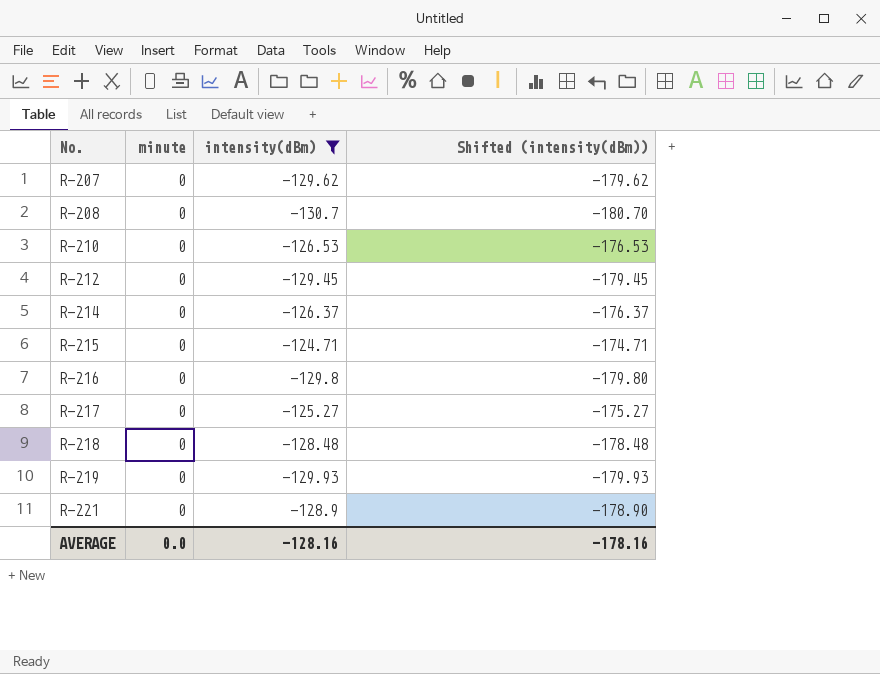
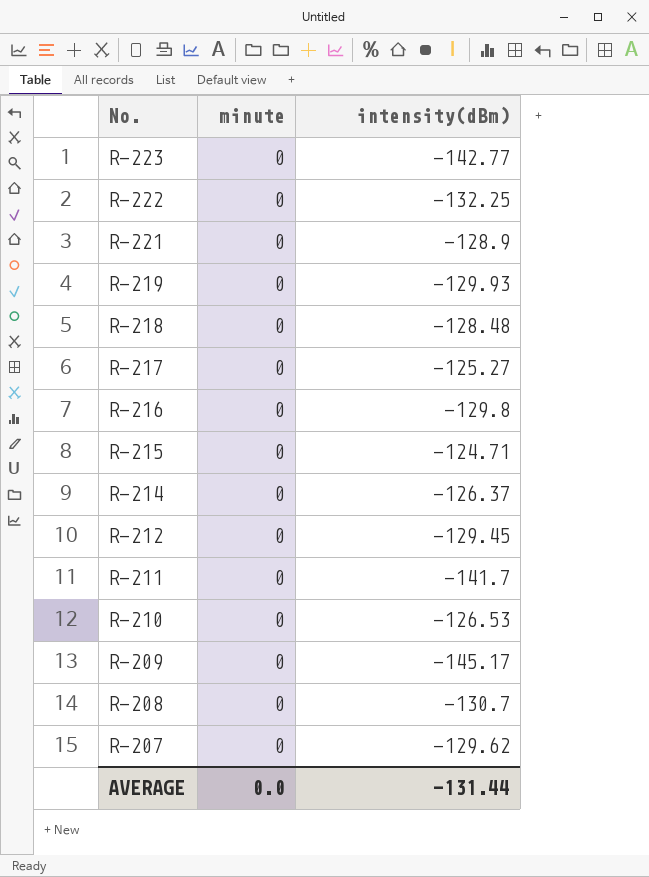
filter: intensity(dBm) >= -130.7 -> none
row order: No. ascending -> No. descending
column Shifted (intensity(dBm)) | formula: [intensity(dBm)] - 50 -> none
AVERAGE | intensity(dBm): -128.16 -> -131.44

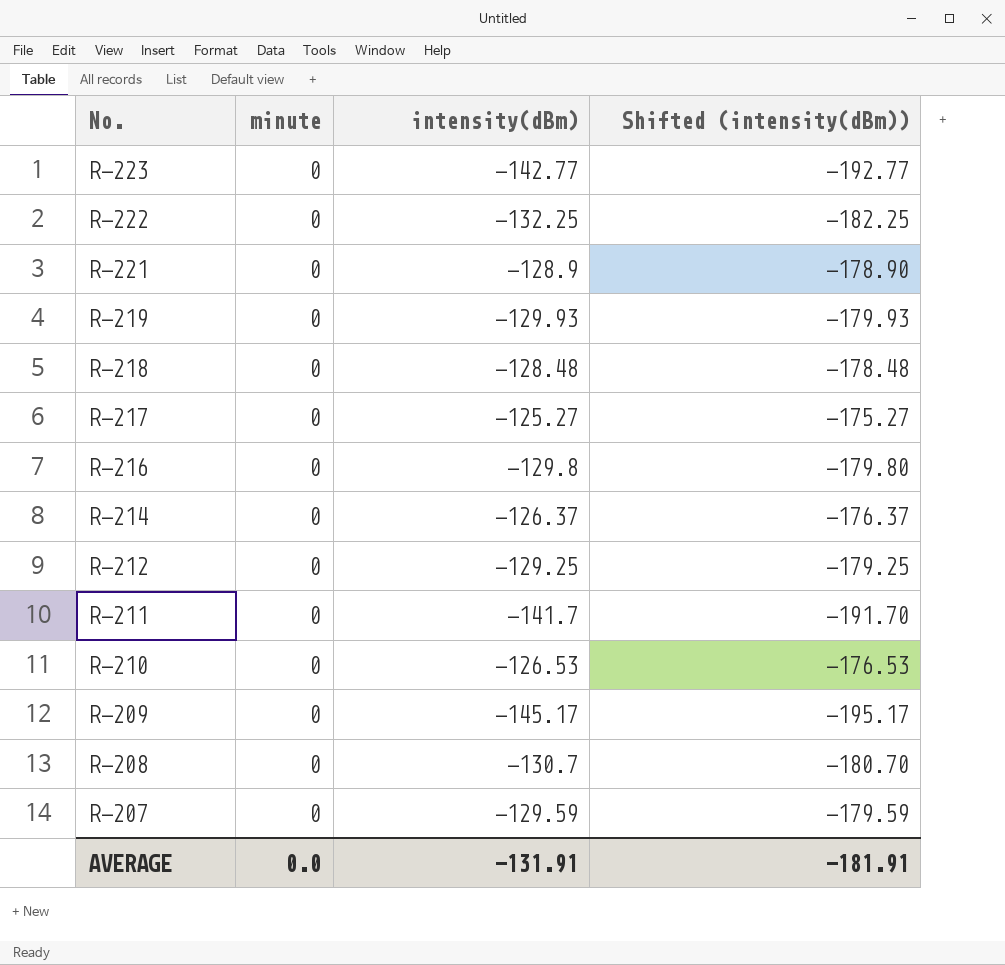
column Shifted (intensity(dBm)) | formula: none -> [intensity(dBm)] - 50
row R-215: 0 | -124.71 -> none
R-212 | intensity(dBm): -129.45 -> -129.25
R-207 | intensity(dBm): -129.62 -> -129.59
AVERAGE | intensity(dBm): -131.44 -> -131.91

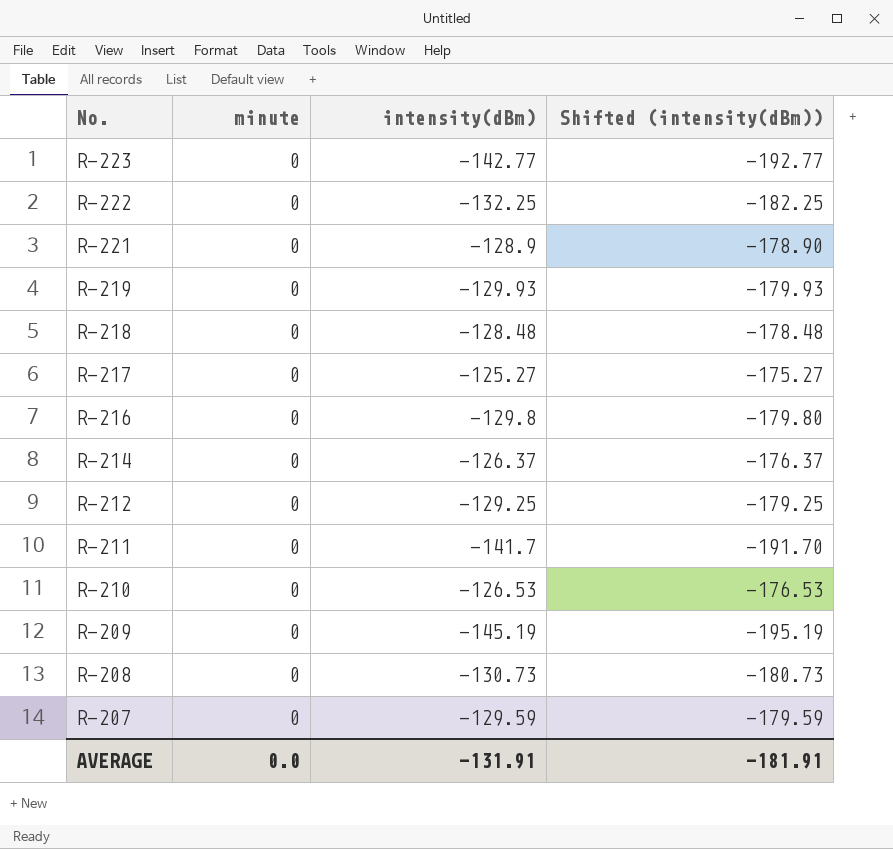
R-209 | intensity(dBm): -145.17 -> -145.19
R-209 | Shifted (intensity(dBm)): -195.17 -> -195.19
R-208 | intensity(dBm): -130.7 -> -130.73
R-208 | Shifted (intensity(dBm)): -180.70 -> -180.73

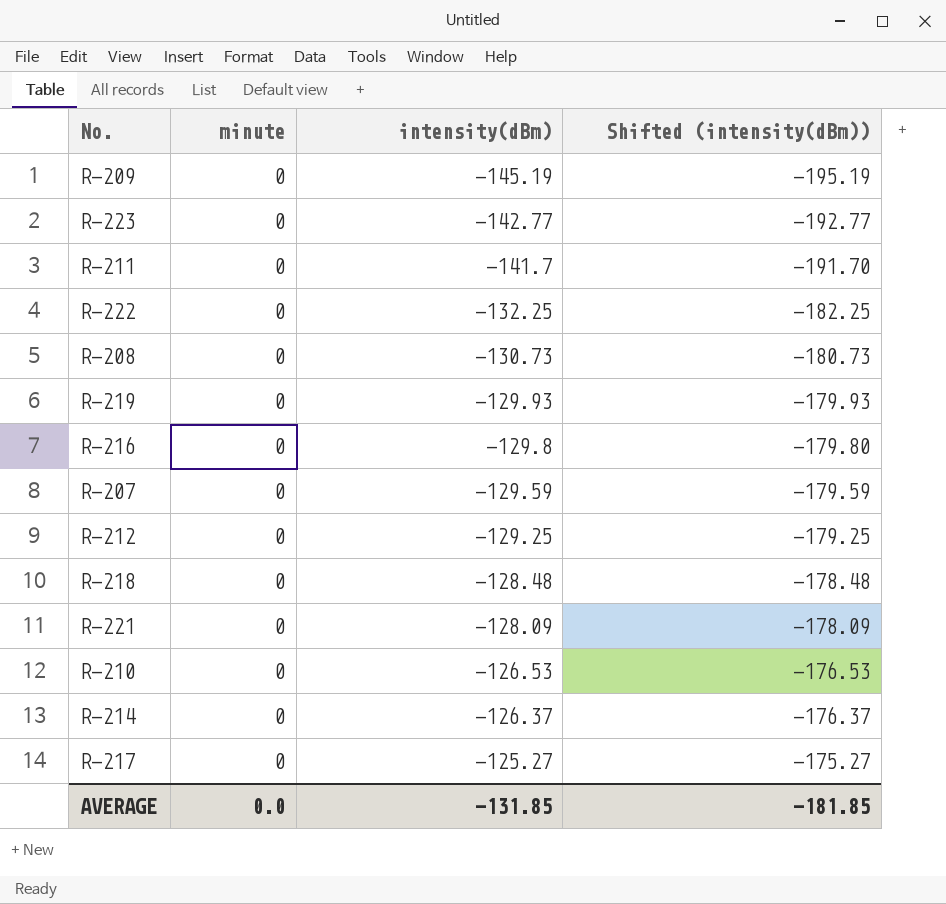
row order: No. descending -> intensity(dBm) ascending
R-221 | intensity(dBm): -128.9 -> -128.09
R-221 | Shifted (intensity(dBm)): -178.90 -> -178.09
AVERAGE | intensity(dBm): -131.91 -> -131.85
AVERAGE | Shifted (intensity(dBm)): -181.91 -> -181.85

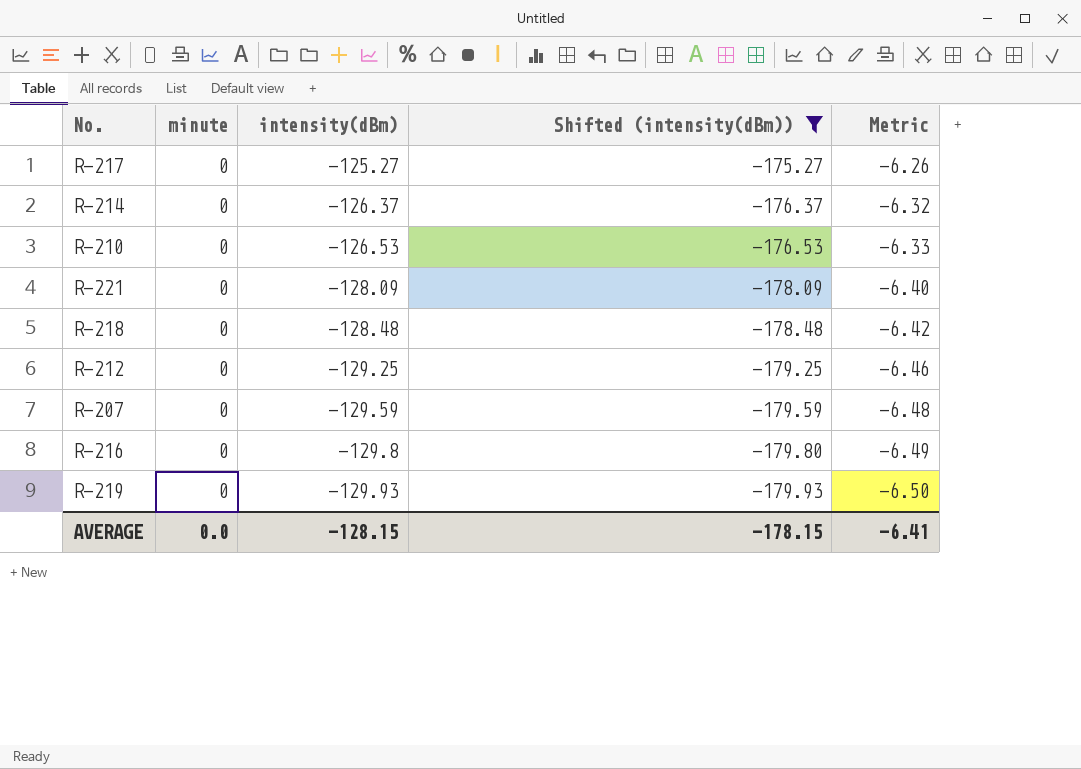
filter: none -> Shifted (intensity(dBm)) >= -179.93
row order: intensity(dBm) ascending -> intensity(dBm) descending
column Metric | formula: none -> [intensity(dBm)] * 0.05
AVERAGE | intensity(dBm): -131.85 -> -128.15
AVERAGE | Shifted (intensity(dBm)): -181.85 -> -178.15

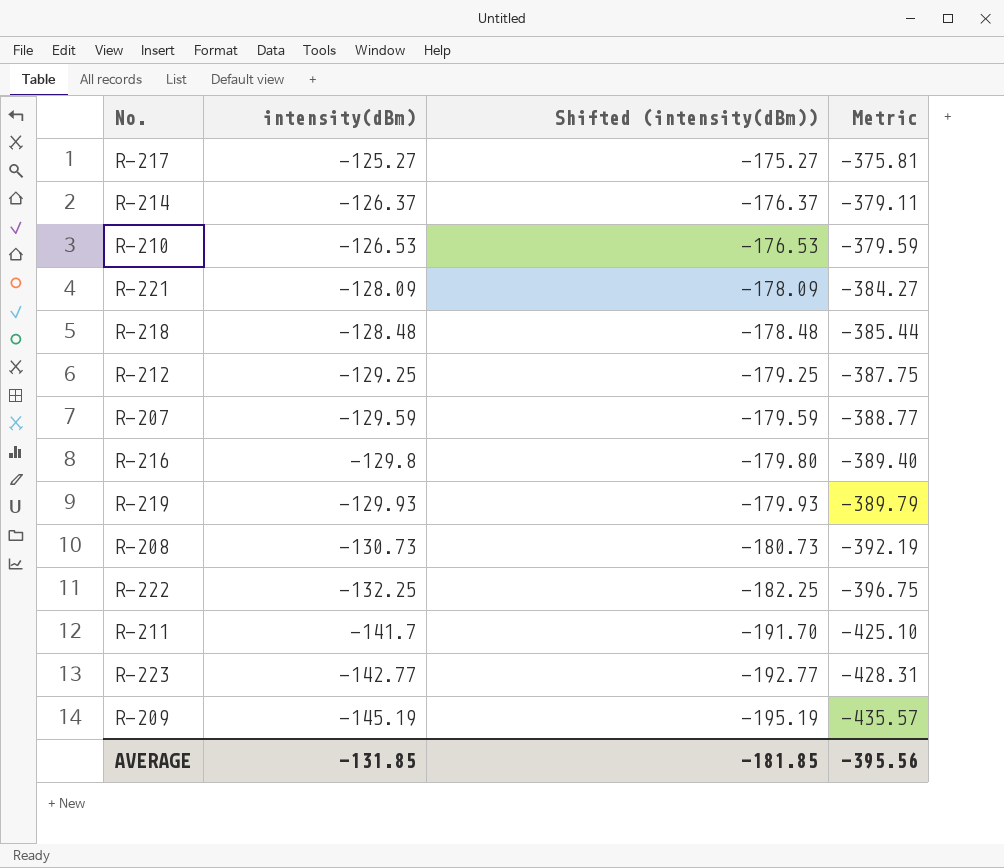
filter: Shifted (intensity(dBm)) >= -179.93 -> none
column minute | position: 2 -> none
column Metric | formula: [intensity(dBm)] * 0.05 -> [intensity(dBm)] * 3
AVERAGE | intensity(dBm): -128.15 -> -131.85
AVERAGE | Shifted (intensity(dBm)): -178.15 -> -181.85
AVERAGE | Metric: -6.41 -> -395.56

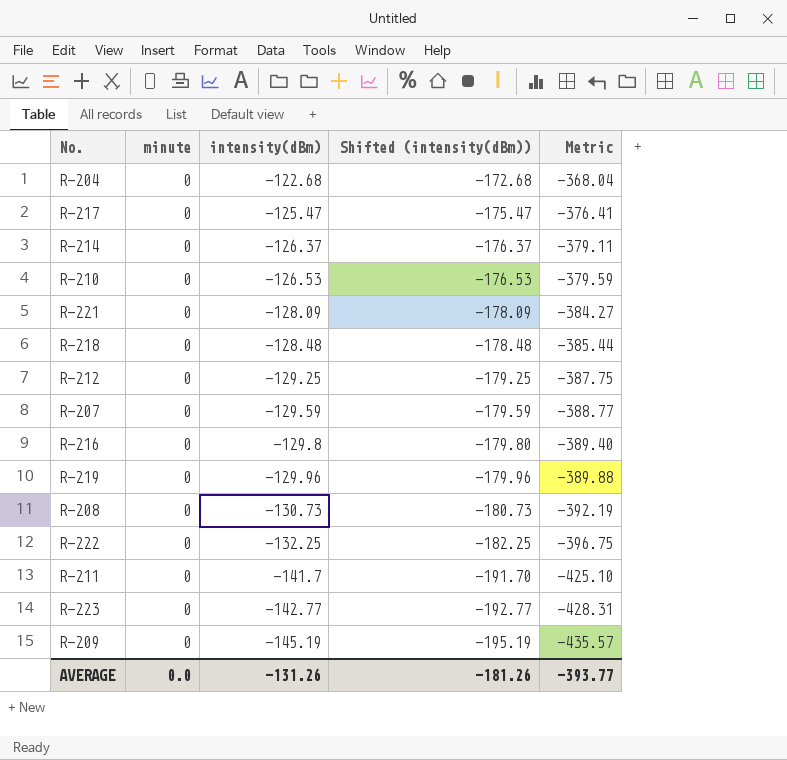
column minute | position: none -> 2
row R-204: none -> 0 | -122.68 | -172.68 | -368.04
R-217 | intensity(dBm): -125.27 -> -125.47
R-217 | Shifted (intensity(dBm)): -175.27 -> -175.47
R-217 | Metric: -375.81 -> -376.41
R-219 | intensity(dBm): -129.93 -> -129.96
R-219 | Shifted (intensity(dBm)): -179.93 -> -179.96
R-219 | Metric: -389.79 -> -389.88
AVERAGE | intensity(dBm): -131.85 -> -131.26
AVERAGE | Shifted (intensity(dBm)): -181.85 -> -181.26
AVERAGE | Metric: -395.56 -> -393.77

